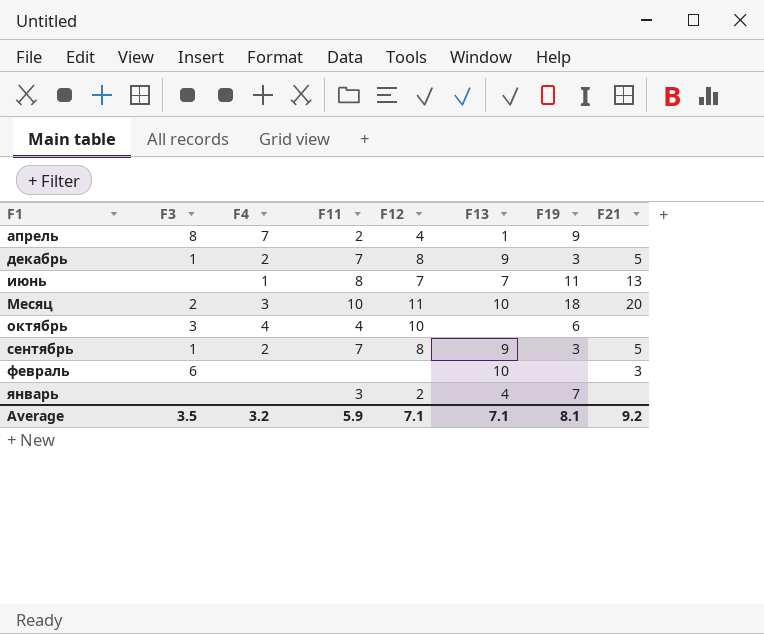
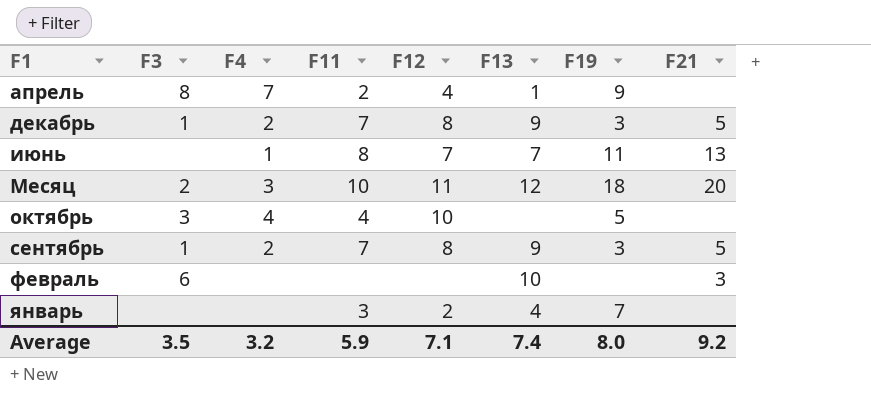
Месяц | F13: 10 -> 12
октябрь | F19: 6 -> 5
Average | F13: 7.1 -> 7.4
Average | F19: 8.1 -> 8.0

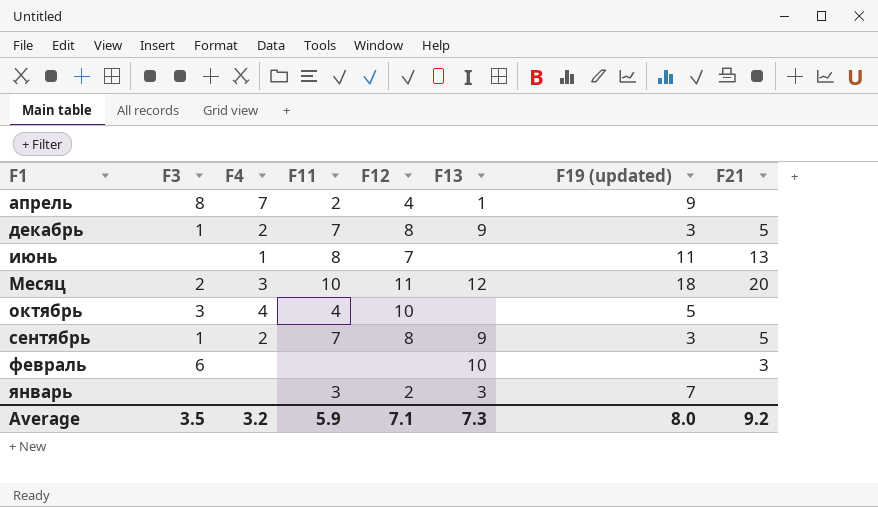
column name: F19 -> F19 (updated)
июнь | F13: 7 -> none
январь | F13: 4 -> 3
Average | F13: 7.4 -> 7.3

